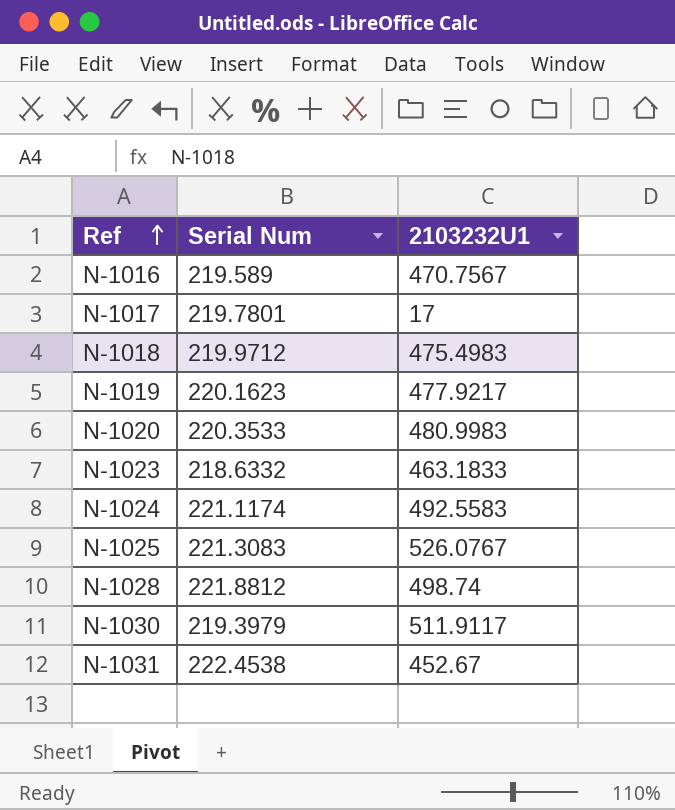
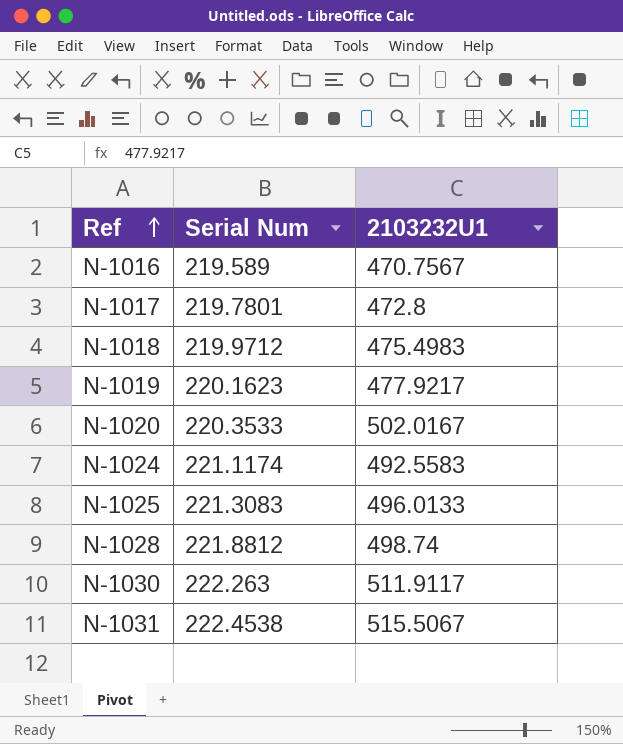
row N-1023: 218.6332 | 463.1833 -> none
N-1017 | 2103232U1: 17 -> 472.8
N-1020 | 2103232U1: 480.9983 -> 502.0167
N-1025 | 2103232U1: 526.0767 -> 496.0133
N-1030 | Serial Num: 219.3979 -> 222.263
N-1031 | 2103232U1: 452.67 -> 515.5067

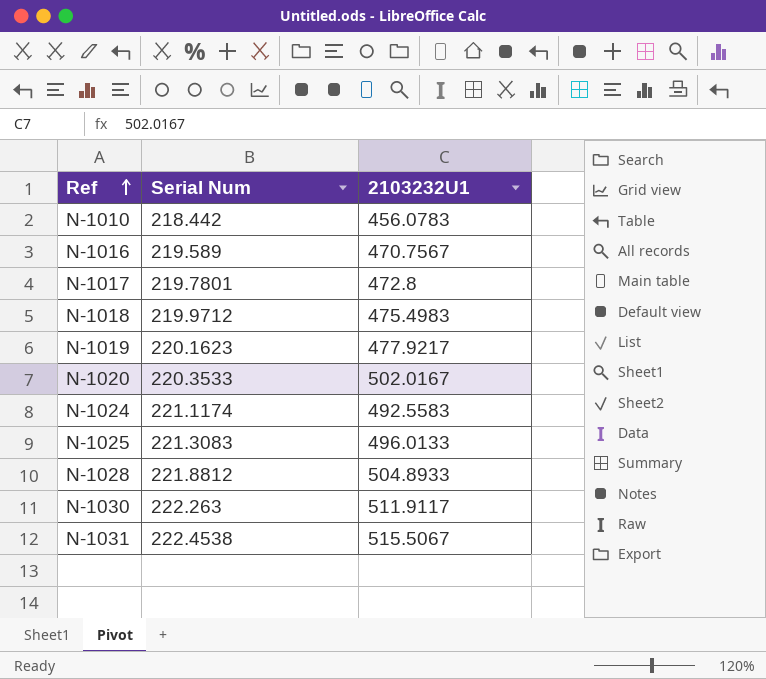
row N-1010: none -> 218.442 | 456.0783
N-1028 | 2103232U1: 498.74 -> 504.8933

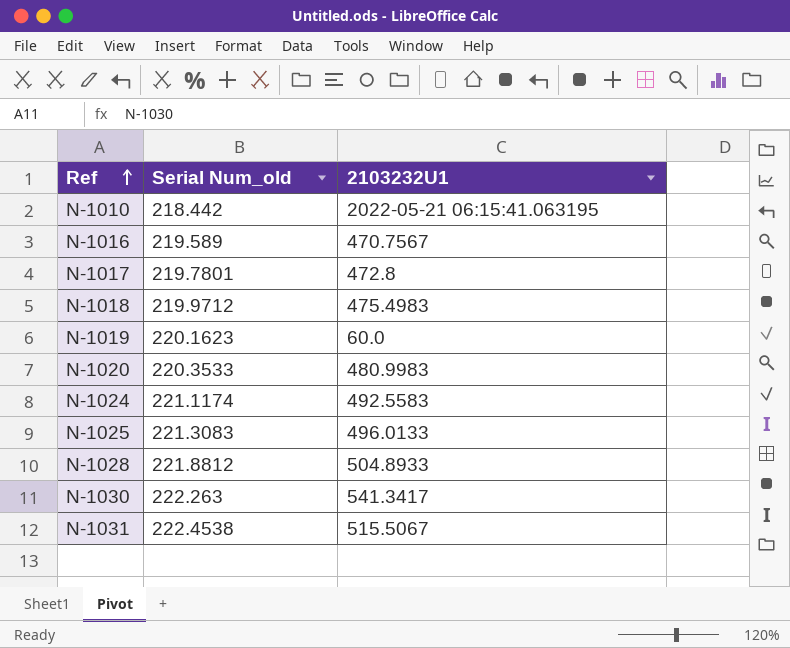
column name: Serial Num -> Serial Num_old
N-1010 | 2103232U1: 456.0783 -> 2022-05-21 06:15:41.063195
N-1019 | 2103232U1: 477.9217 -> 60.0
N-1020 | 2103232U1: 502.0167 -> 480.9983
N-1030 | 2103232U1: 511.9117 -> 541.3417

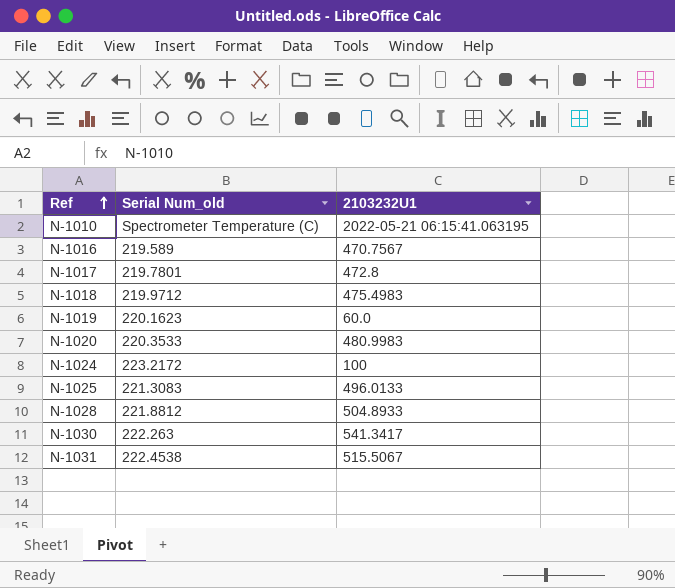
N-1010 | Serial Num_old: 218.442 -> Spectrometer Temperature (C)
N-1024 | Serial Num_old: 221.1174 -> 223.2172
N-1024 | 2103232U1: 492.5583 -> 100

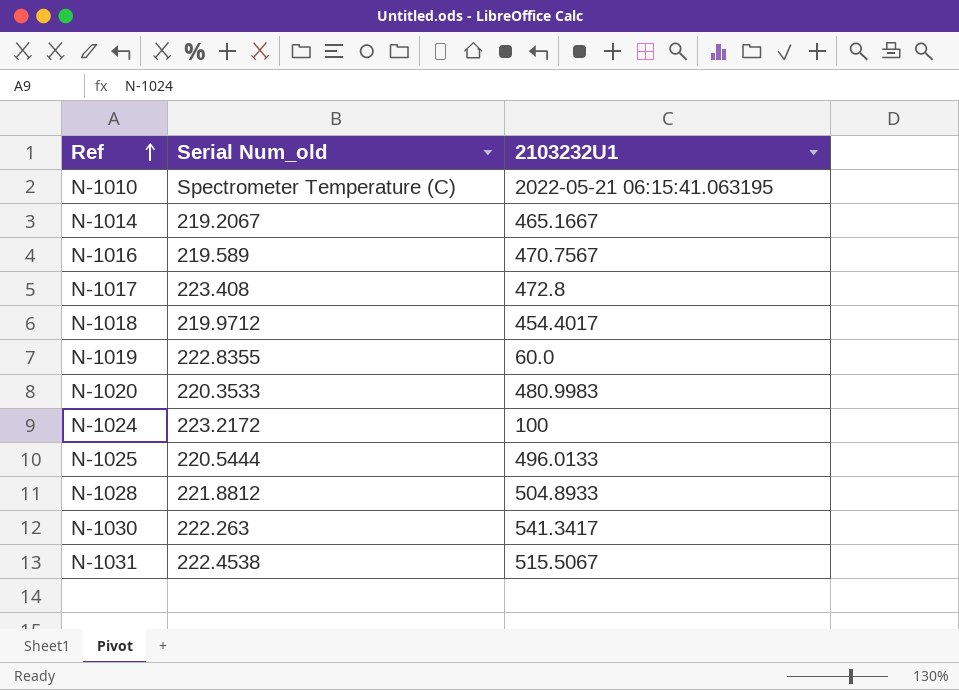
row N-1014: none -> 219.2067 | 465.1667
N-1017 | Serial Num_old: 219.7801 -> 223.408
N-1018 | 2103232U1: 475.4983 -> 454.4017
N-1019 | Serial Num_old: 220.1623 -> 222.8355
N-1025 | Serial Num_old: 221.3083 -> 220.5444

